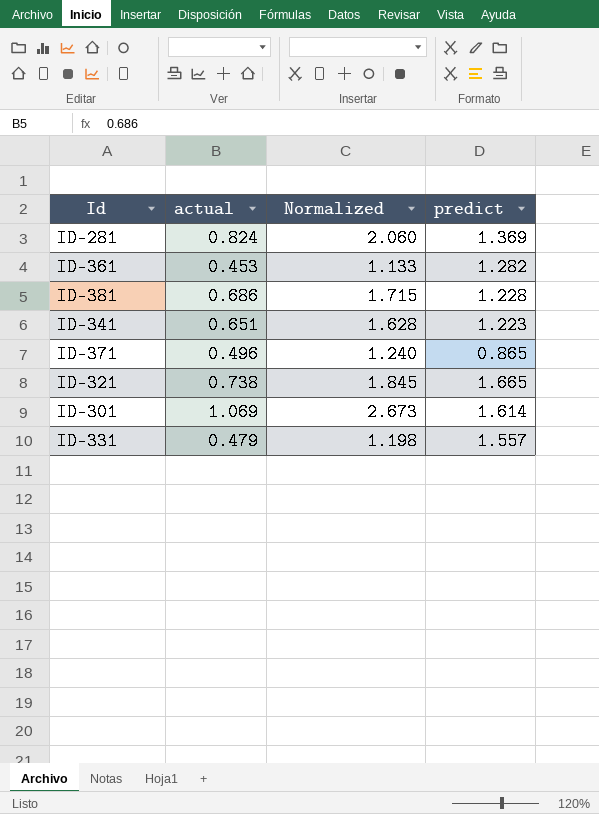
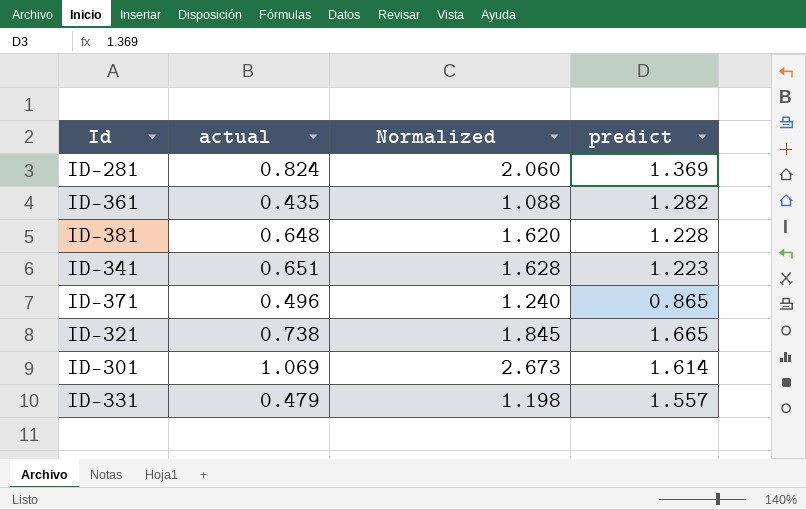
ID-361 | actual: 0.453 -> 0.435
ID-361 | Normalized: 1.133 -> 1.088
ID-381 | actual: 0.686 -> 0.648
ID-381 | Normalized: 1.715 -> 1.620

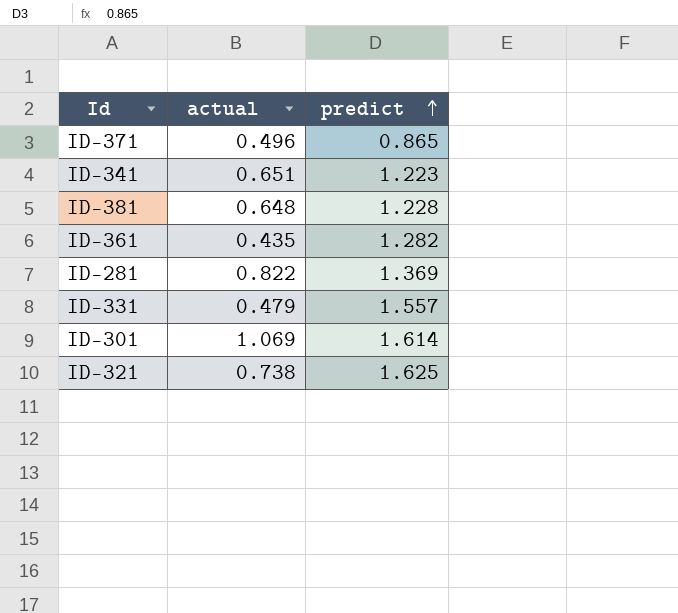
row order: none -> predict ascending
column Normalized | formula: [actual] * 2.5 -> none
ID-281 | actual: 0.824 -> 0.822
ID-321 | predict: 1.665 -> 1.625

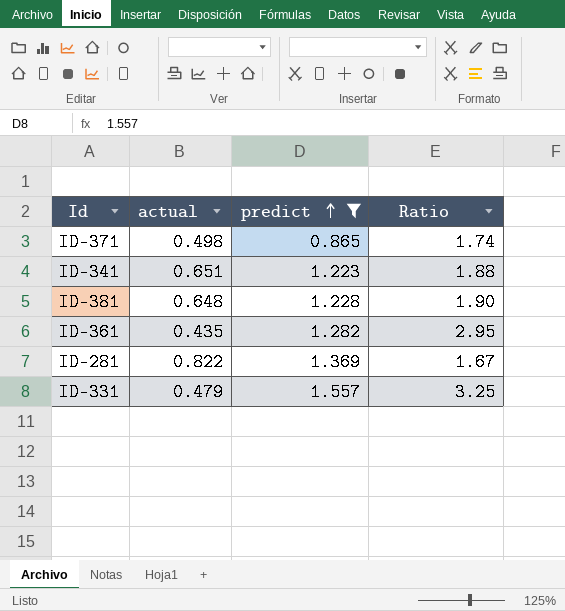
filter: none -> predict <= 1.557
column Ratio | formula: none -> [predict] / [actual]
ID-371 | actual: 0.496 -> 0.498

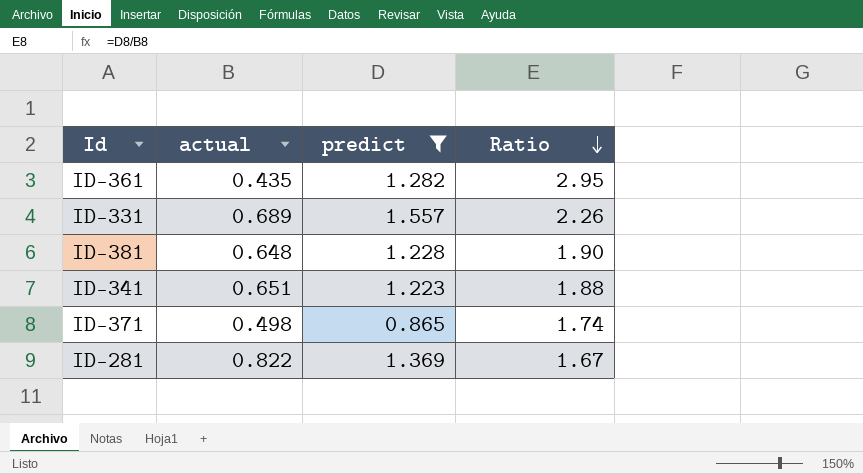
row order: predict ascending -> Ratio descending
ID-331 | actual: 0.479 -> 0.689
ID-331 | Ratio: 3.25 -> 2.26

